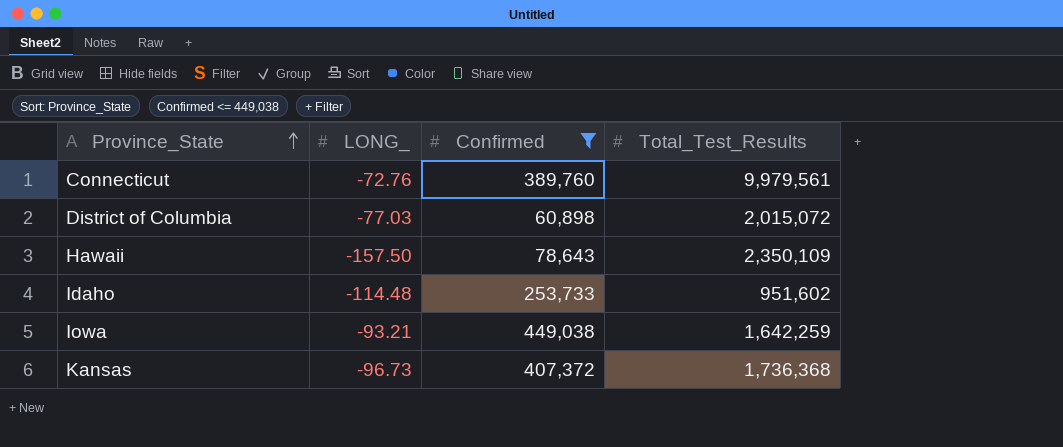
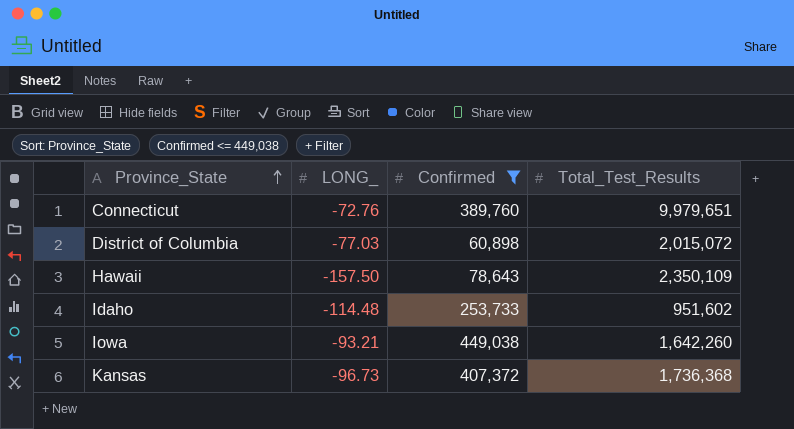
Connecticut | Total_Test_Results: 9,979,561 -> 9,979,651
Iowa | Total_Test_Results: 1,642,259 -> 1,642,260

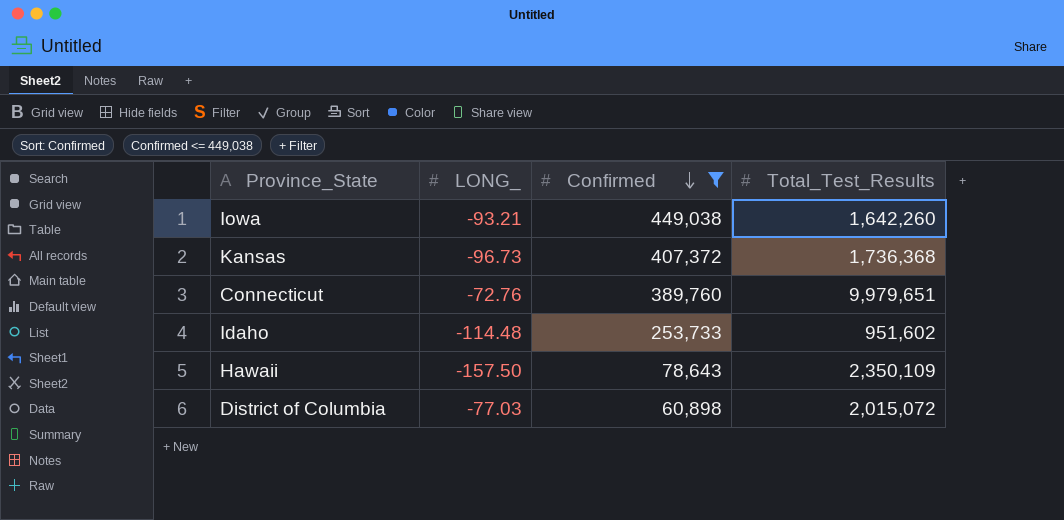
row order: Province_State ascending -> Confirmed descending

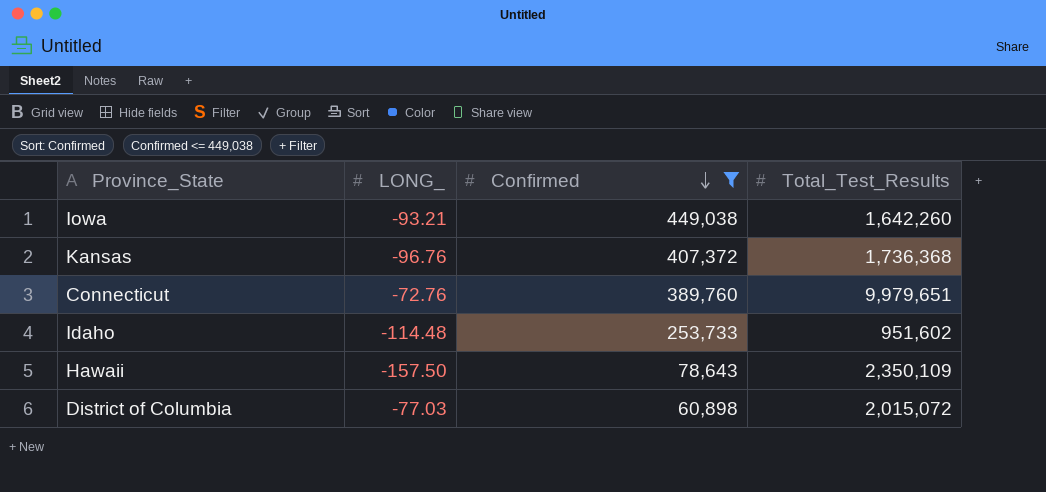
Kansas | LONG_: -96.73 -> -96.76

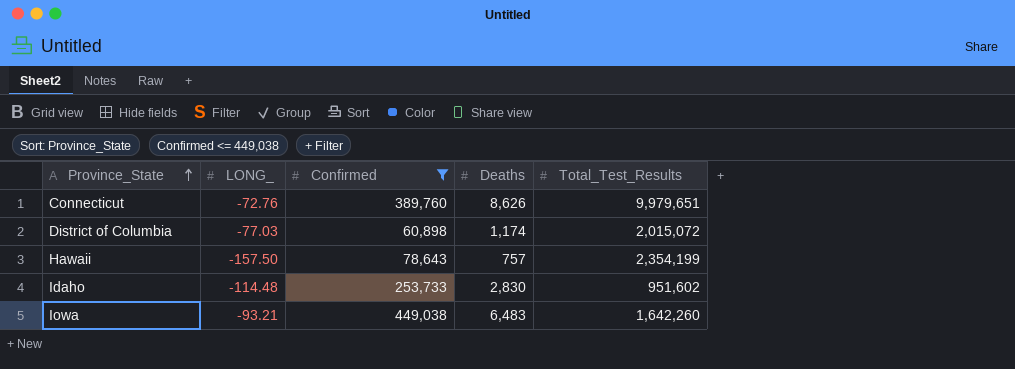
row order: Confirmed descending -> Province_State ascending
column Deaths | position: none -> 4
row Kansas: -96.76 | 407,372 | 1,736,368 -> none
Hawaii | Total_Test_Results: 2,350,109 -> 2,354,199

